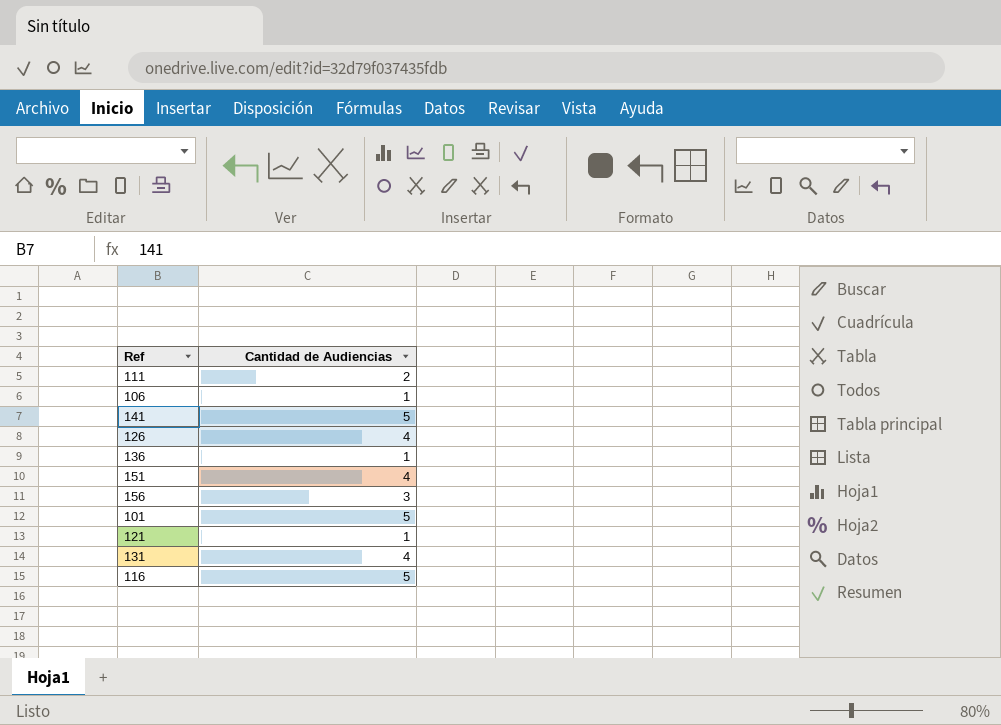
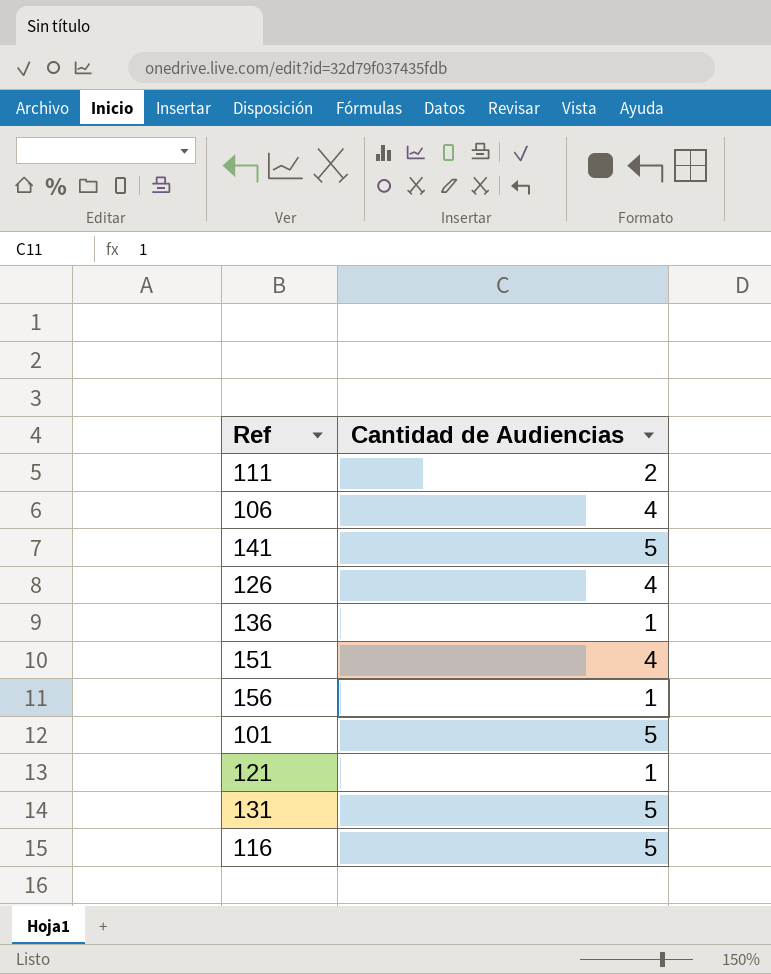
106 | Cantidad de Audiencias: 1 -> 4
156 | Cantidad de Audiencias: 3 -> 1
131 | Cantidad de Audiencias: 4 -> 5

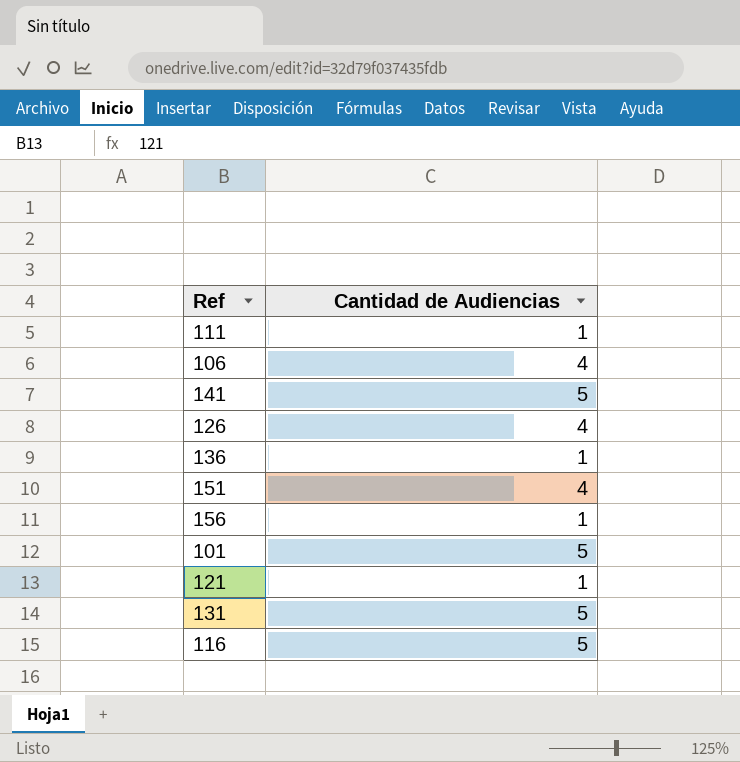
111 | Cantidad de Audiencias: 2 -> 1

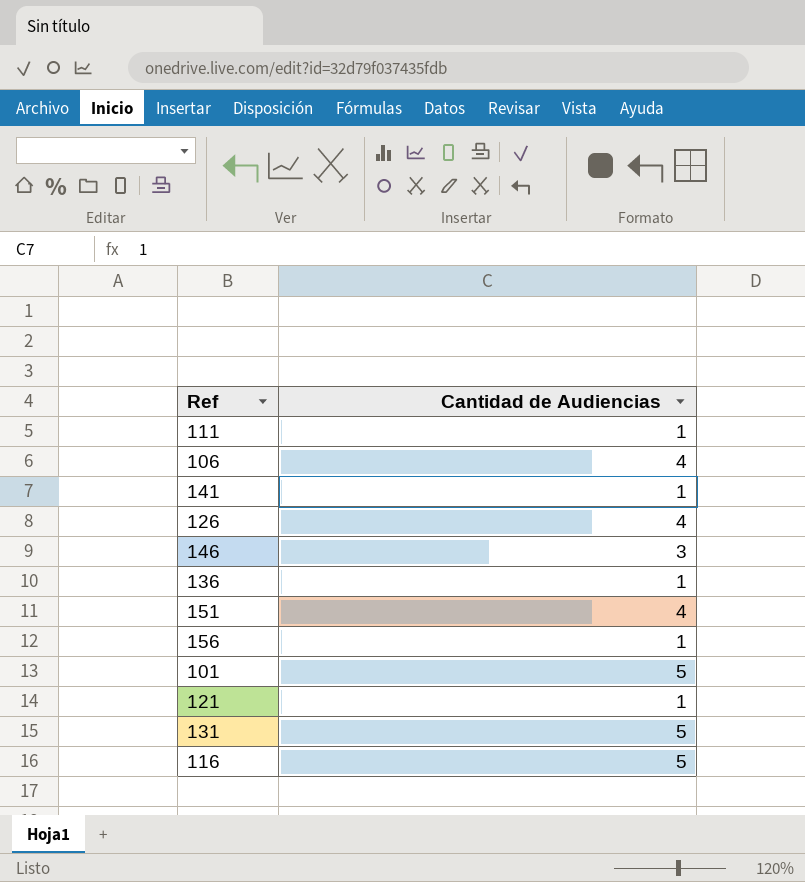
141 | Cantidad de Audiencias: 5 -> 1
row 146: none -> 3

